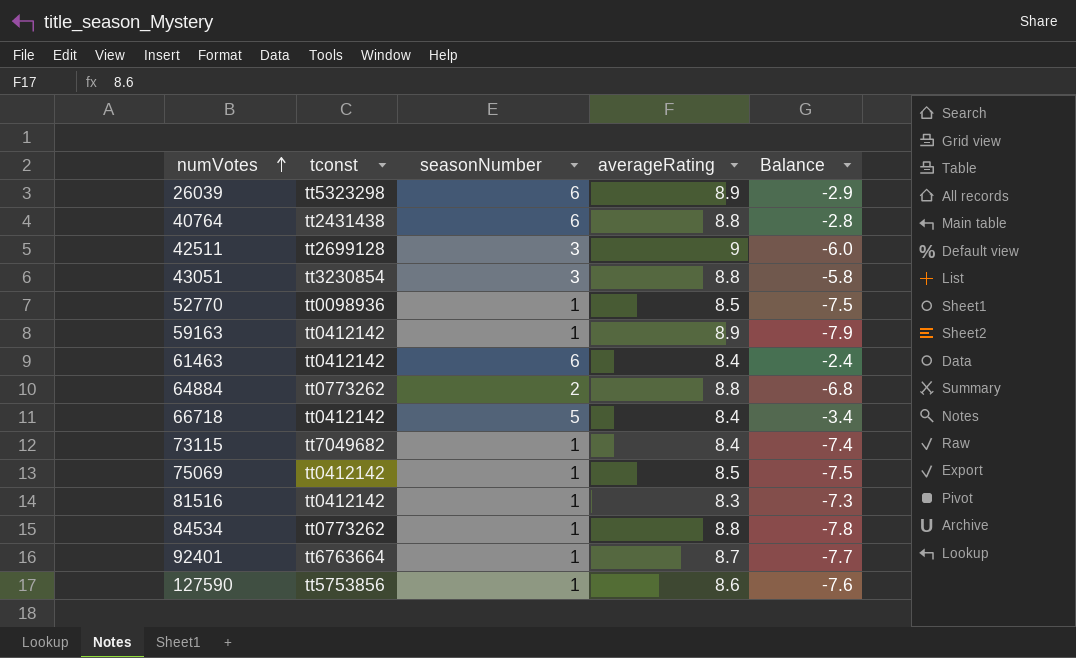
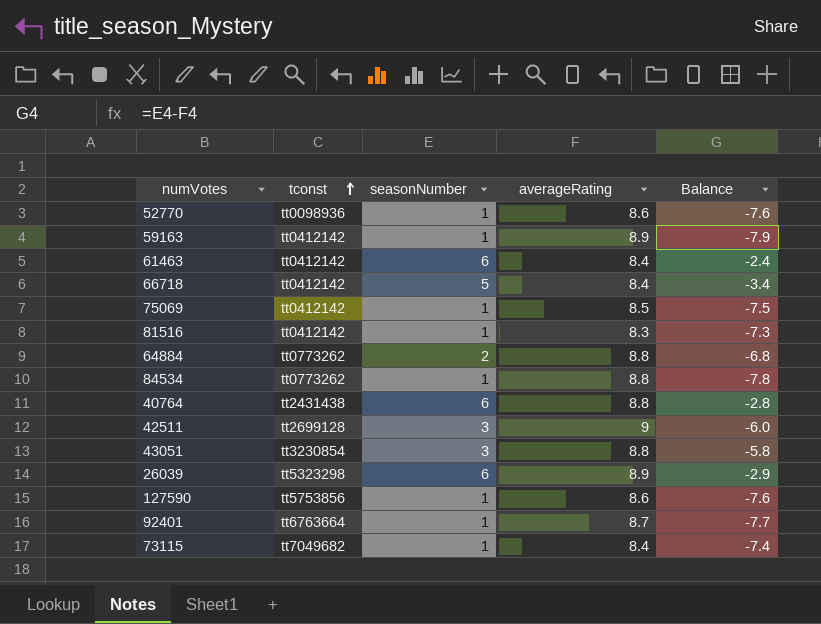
row order: numVotes ascending -> tconst ascending
52770 | averageRating: 8.5 -> 8.6
52770 | Balance: -7.5 -> -7.6

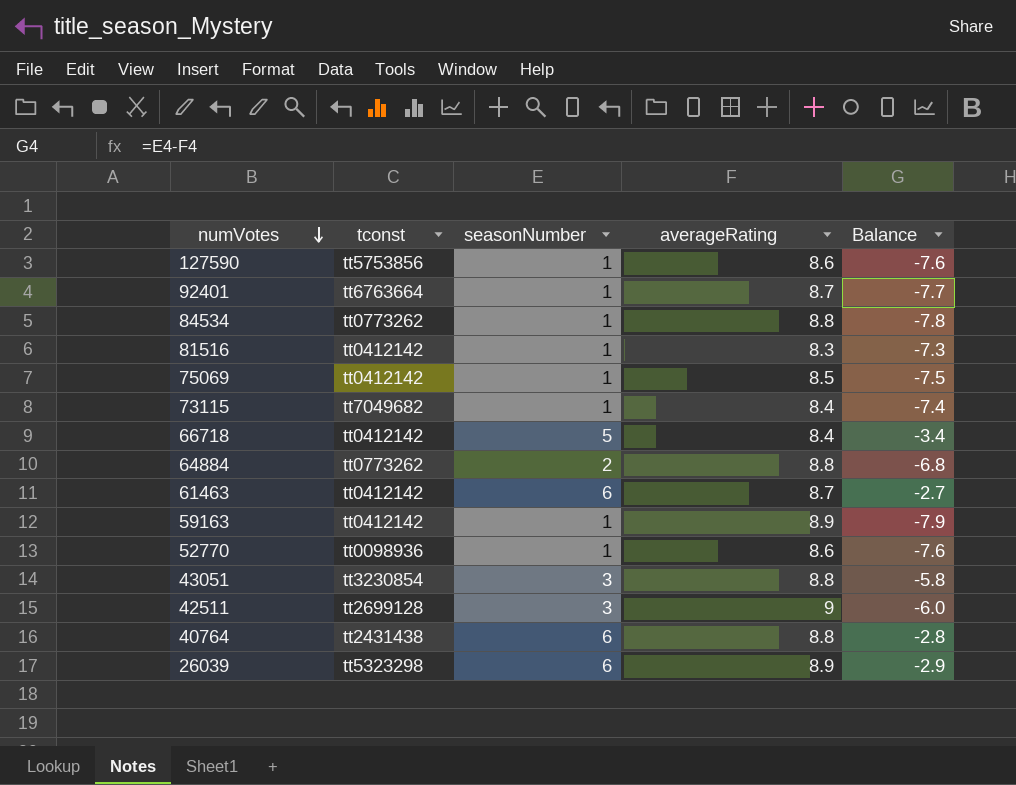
row order: tconst ascending -> numVotes descending
61463 | averageRating: 8.4 -> 8.7
61463 | Balance: -2.4 -> -2.7

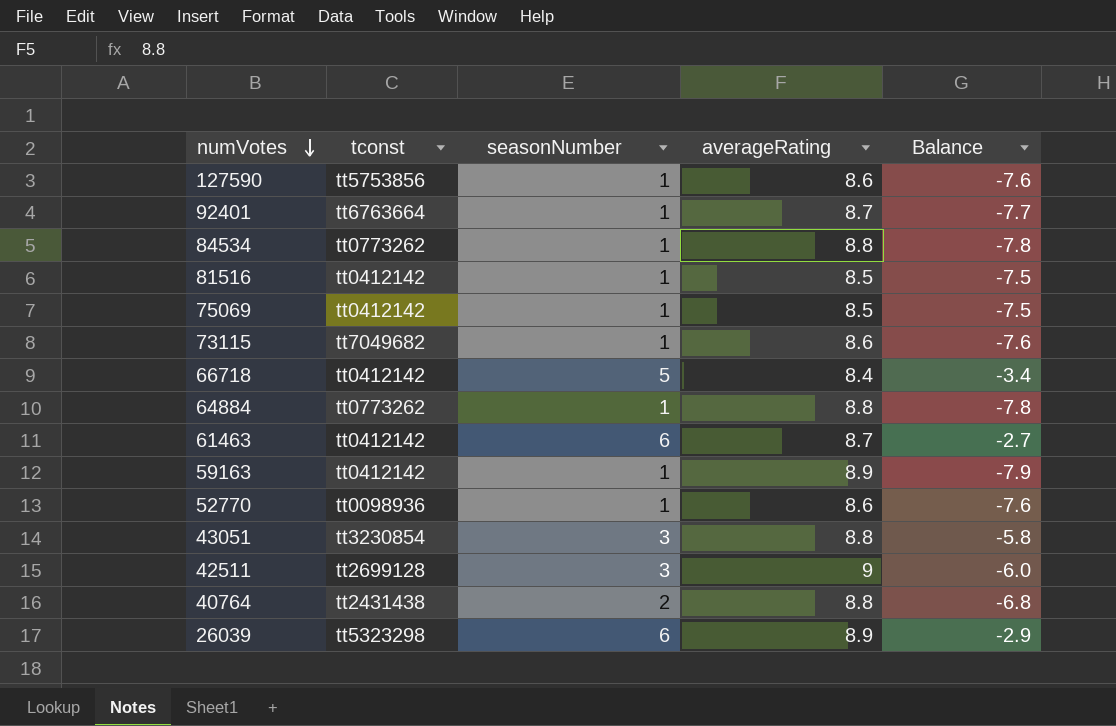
81516 | averageRating: 8.3 -> 8.5
81516 | Balance: -7.3 -> -7.5
73115 | averageRating: 8.4 -> 8.6
73115 | Balance: -7.4 -> -7.6
64884 | seasonNumber: 2 -> 1
64884 | Balance: -6.8 -> -7.8
40764 | seasonNumber: 6 -> 2
40764 | Balance: -2.8 -> -6.8

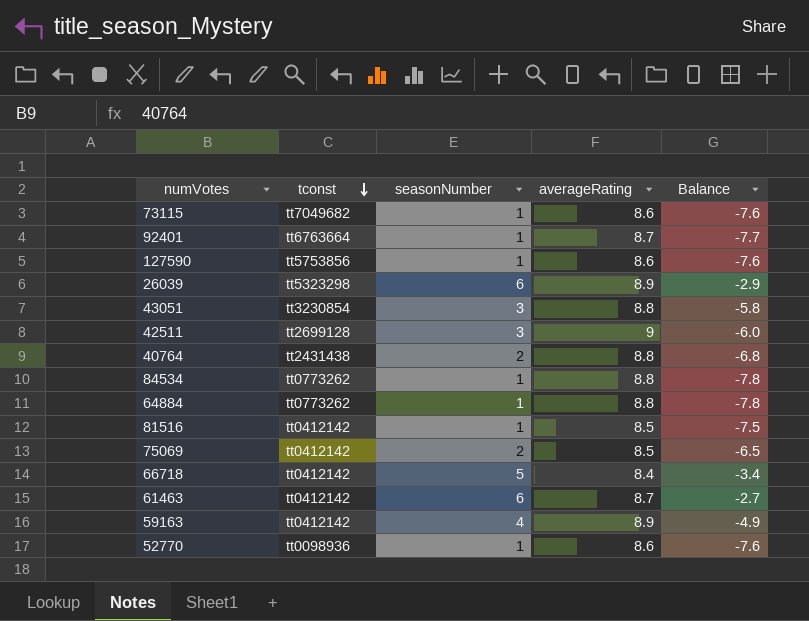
row order: numVotes descending -> tconst descending
75069 | seasonNumber: 1 -> 2
75069 | Balance: -7.5 -> -6.5
59163 | seasonNumber: 1 -> 4
59163 | Balance: -7.9 -> -4.9

